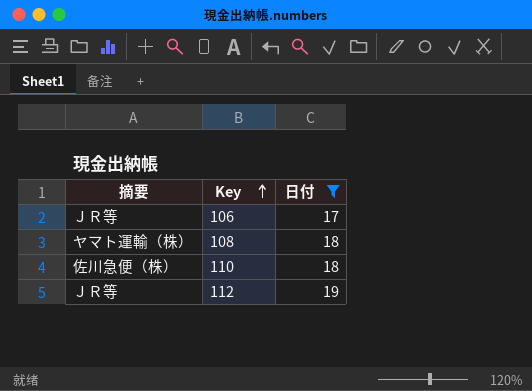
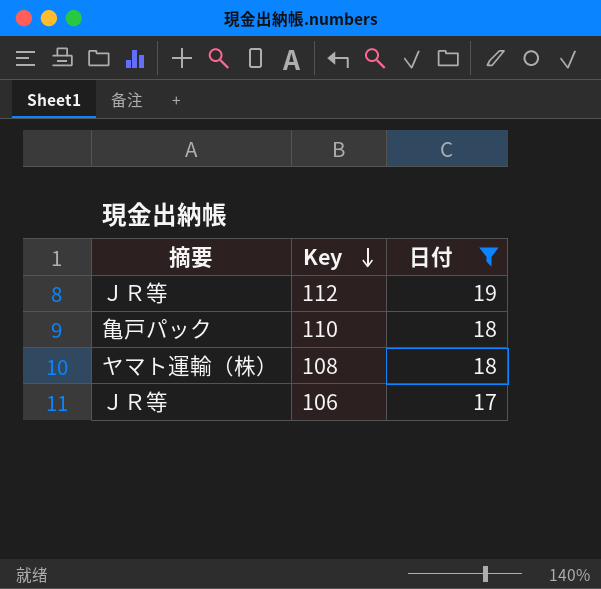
row order: Key ascending -> Key descending
110 | 摘要: 佐川急便（株） -> 亀戸パック

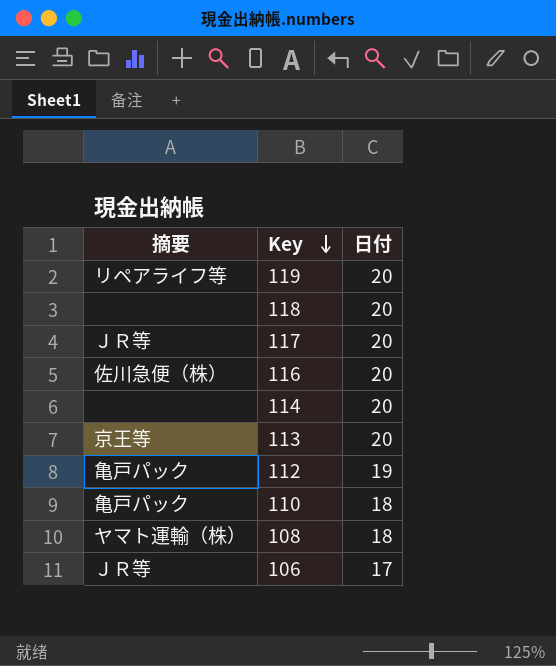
filter: 日付 != 20 -> none
112 | 摘要: ＪＲ等 -> 亀戸パック

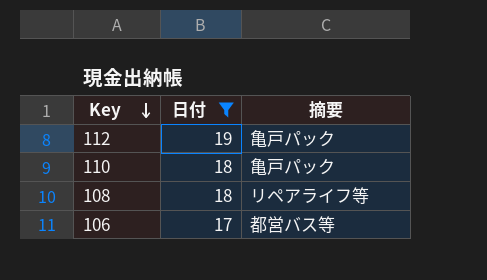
filter: none -> 日付 != 20
column 摘要 | position: 1 -> 3
108 | 摘要: ヤマト運輸（株） -> リペアライフ等
106 | 摘要: ＪＲ等 -> 都営バス等

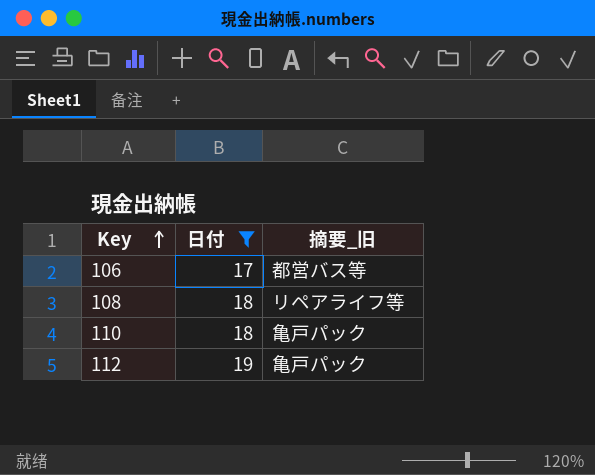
row order: Key descending -> Key ascending
column name: 摘要 -> 摘要_旧

